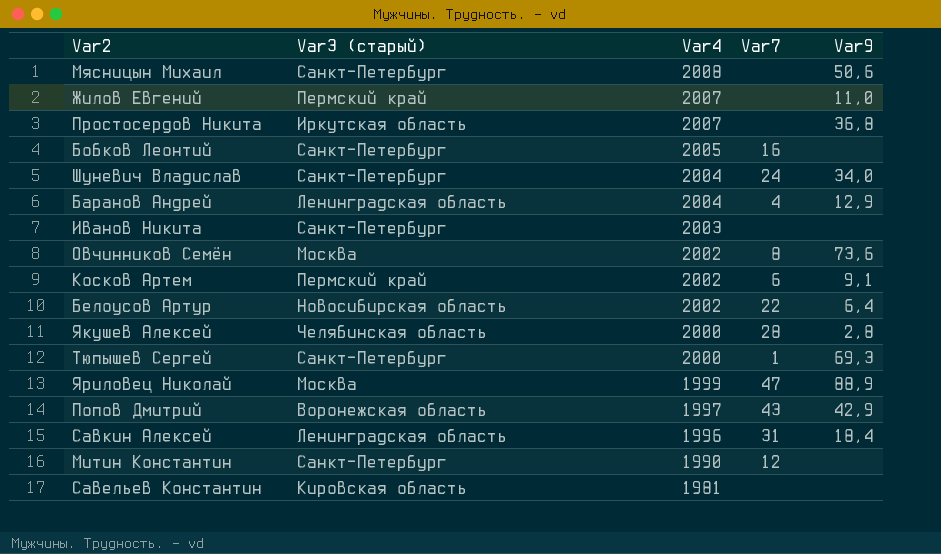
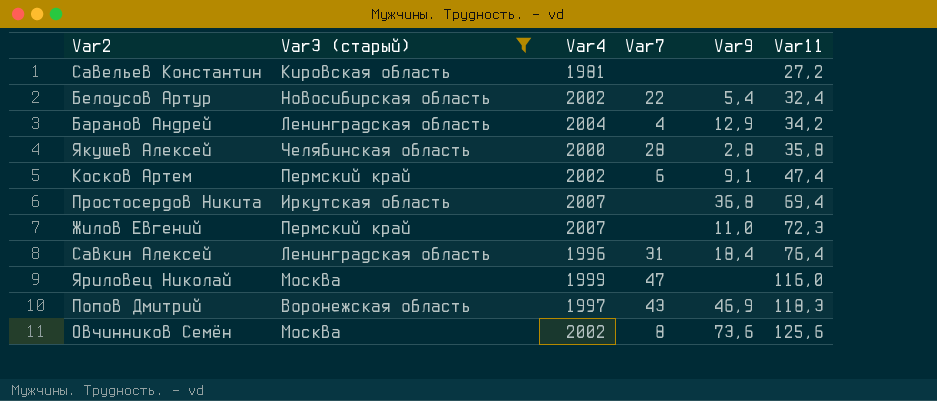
filter: none -> Var3 (старый) != Санкт-Петербург
row order: Var4 descending -> Var11 ascending
column Var11 | position: none -> 6
Белоусов Артур | Var9: 6,4 -> 5,4
Яриловец Николай | Var9: 88,9 -> none
Попов Дмитрий | Var9: 42,9 -> 46,9

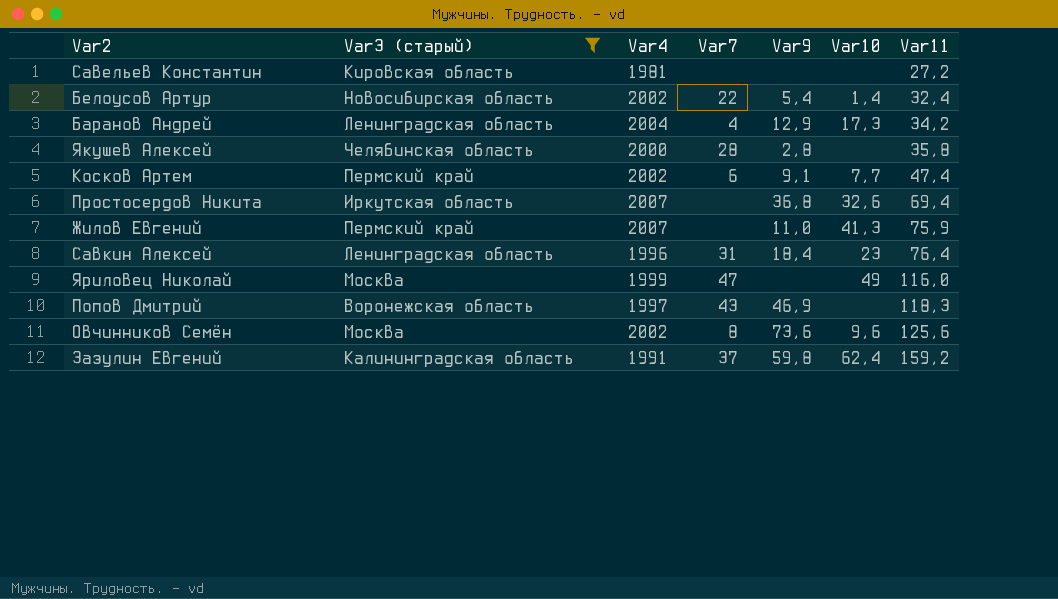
column Var10 | position: none -> 6
Жилов Евгений | Var11: 72,3 -> 75,9
row Зазулин Евгений: none -> Калининградская область | 1991 | 37 | 59,8 | 62,4 | 159,2

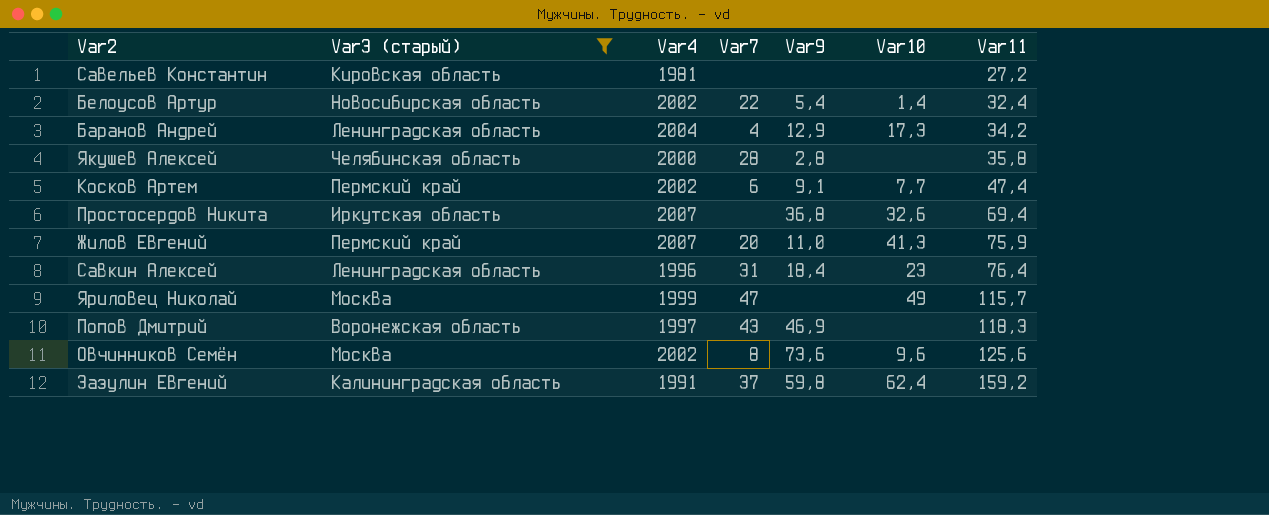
Жилов Евгений | Var7: none -> 20
Яриловец Николай | Var11: 116,0 -> 115,7

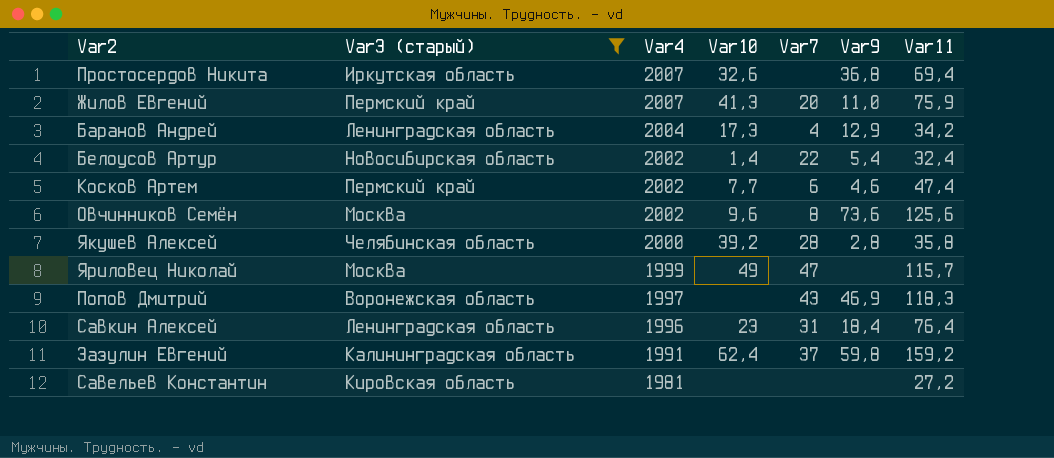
row order: Var11 ascending -> Var4 descending
column Var10 | position: 6 -> 4
Косков Артем | Var9: 9,1 -> 4,6
Якушев Алексей | Var10: none -> 39,2

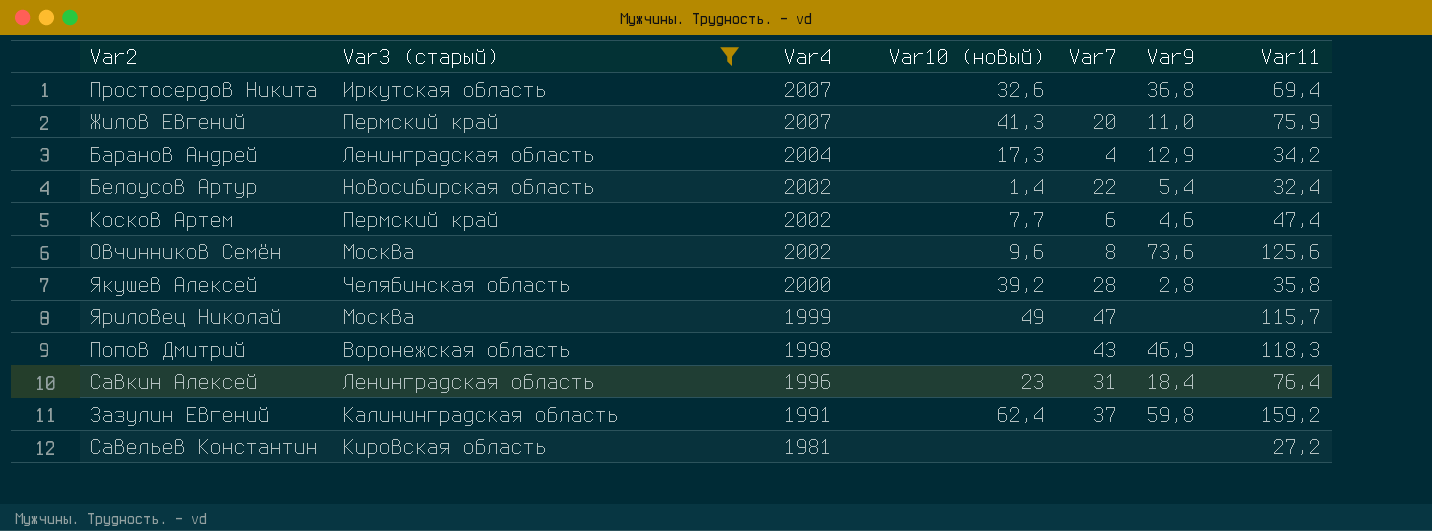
column name: Var10 -> Var10 (новый)
Попов Дмитрий | Var4: 1997 -> 1998

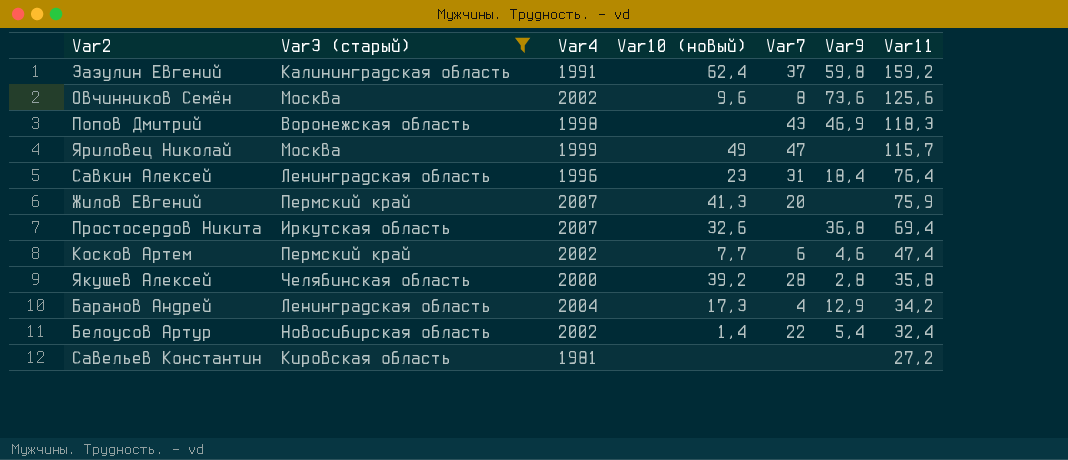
row order: Var4 descending -> Var11 descending
Жилов Евгений | Var9: 11,0 -> none

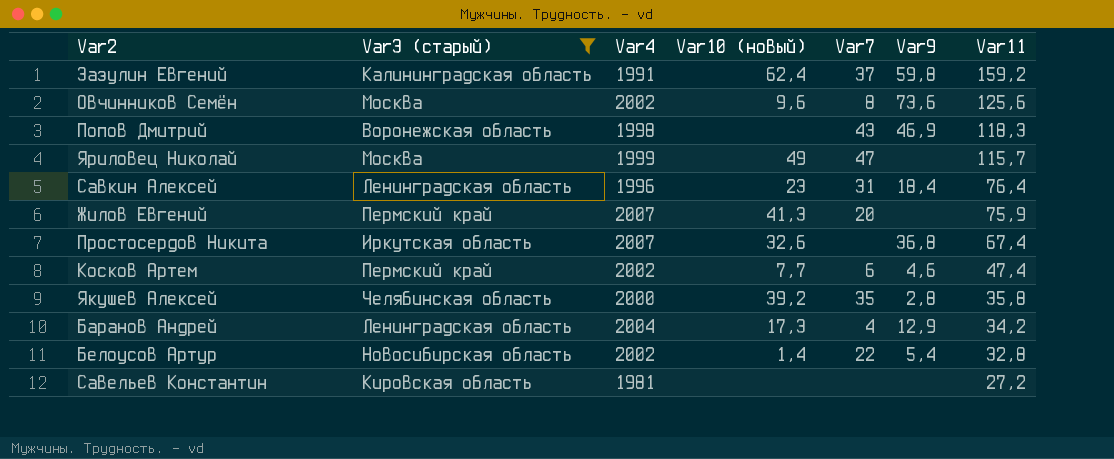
Простосердов Никита | Var11: 69,4 -> 67,4
Якушев Алексей | Var7: 28 -> 35
Белоусов Артур | Var11: 32,4 -> 32,8

